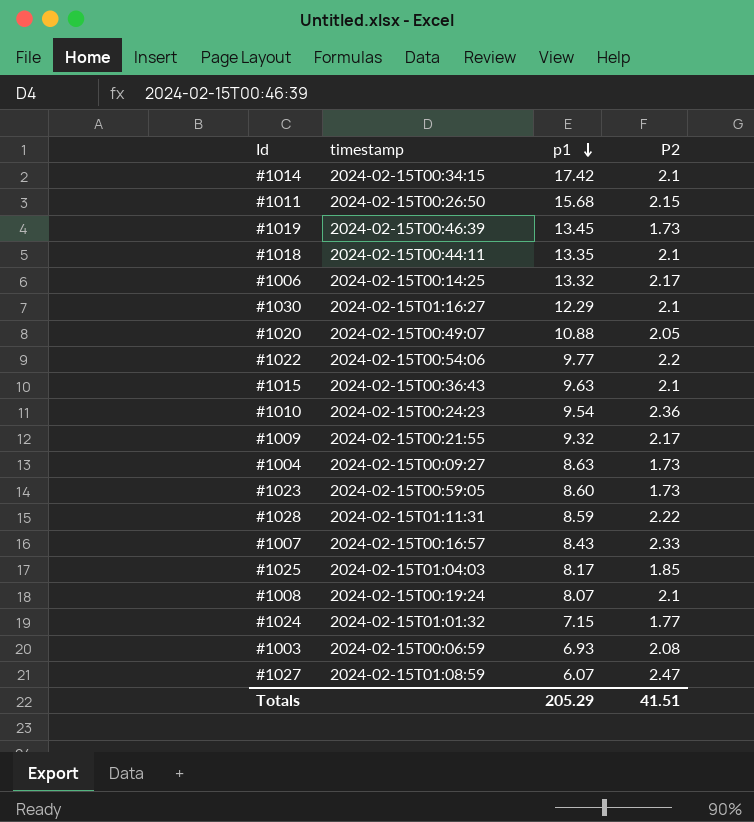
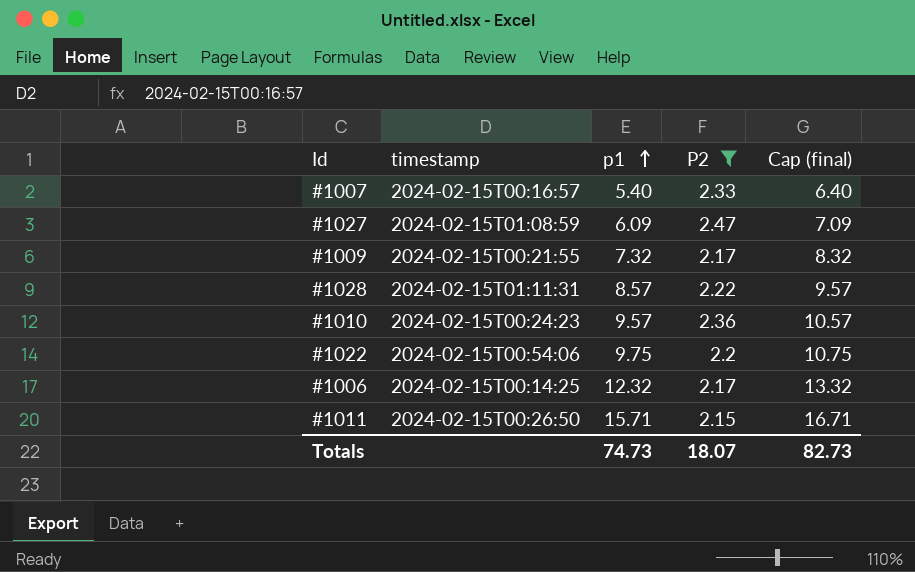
filter: none -> P2 >= 2.15
row order: p1 descending -> p1 ascending
column Cap (final) | formula: none -> [p1] + 1
#1007 | p1: 8.43 -> 5.40
#1027 | p1: 6.07 -> 6.09
#1009 | p1: 9.32 -> 7.32
#1028 | p1: 8.59 -> 8.57
#1010 | p1: 9.54 -> 9.57
#1022 | p1: 9.77 -> 9.75
#1006 | p1: 13.32 -> 12.32
#1011 | p1: 15.68 -> 15.71
Totals | p1: 205.29 -> 74.73
Totals | P2: 41.51 -> 18.07

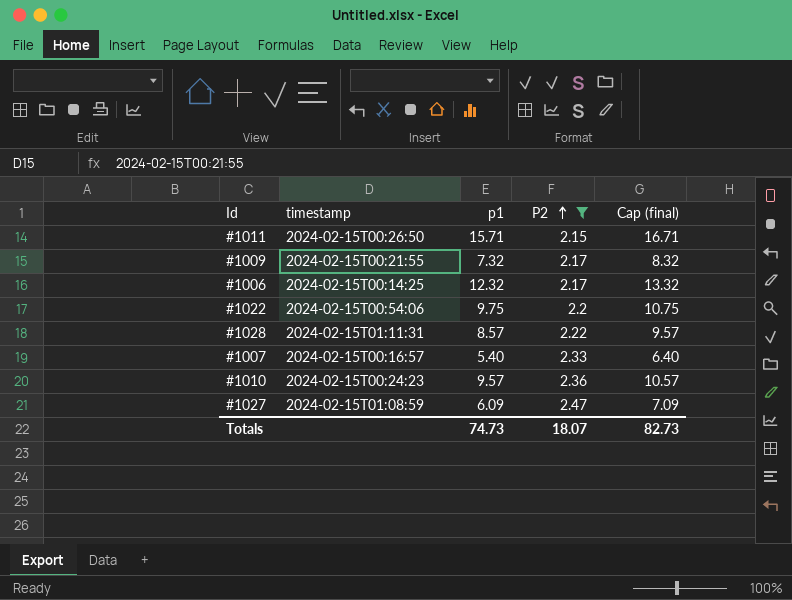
row order: p1 ascending -> P2 ascending

